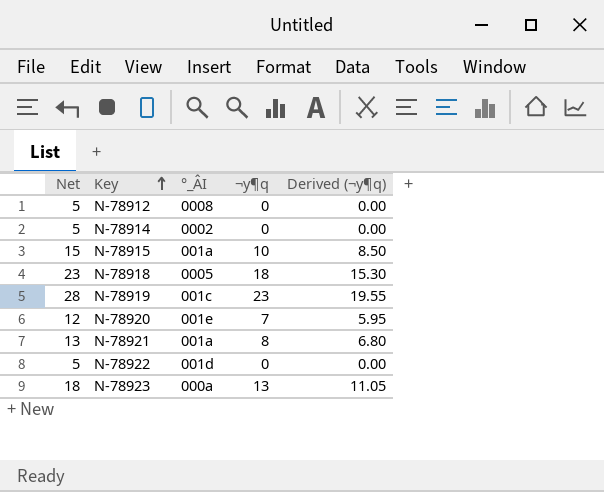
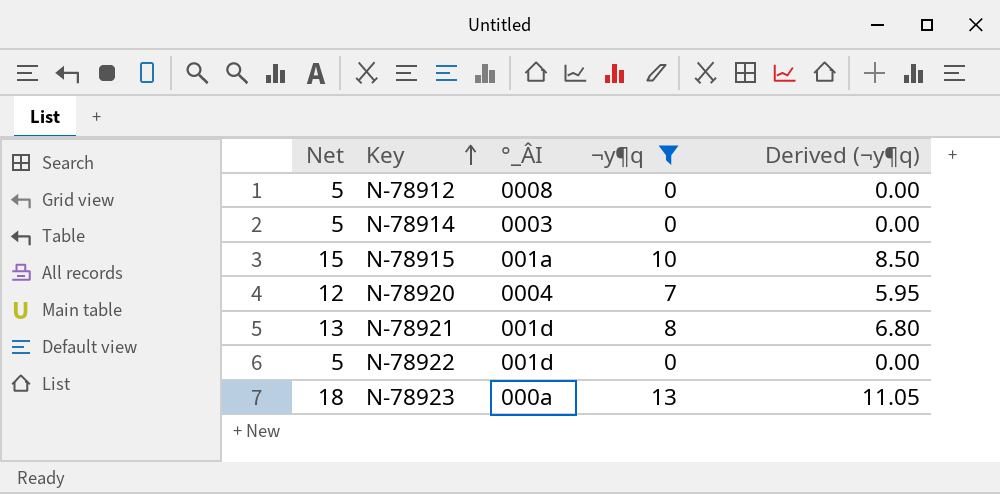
filter: none -> ¬y¶q <= 13
N-78914 | °_ÂI: 0002 -> 0003
N-78920 | °_ÂI: 001e -> 0004
N-78921 | °_ÂI: 001a -> 001d

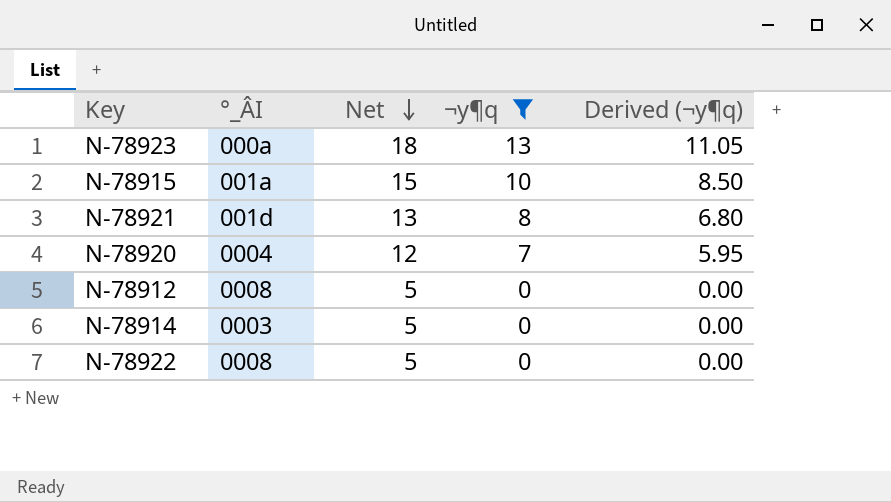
row order: Key ascending -> Net descending
column Net | position: 1 -> 3
N-78922 | °_ÂI: 001d -> 0008

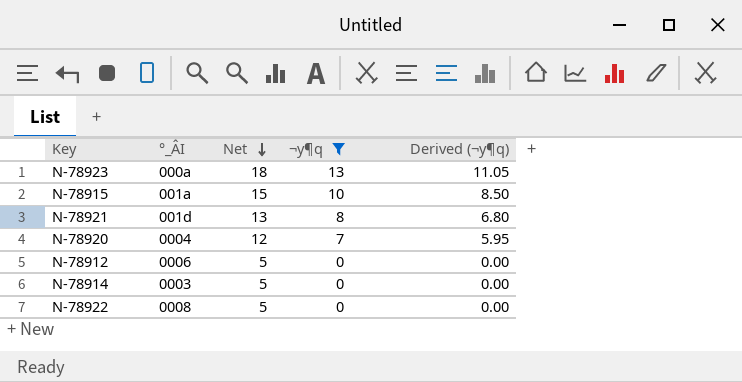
N-78912 | °_ÂI: 0008 -> 0006

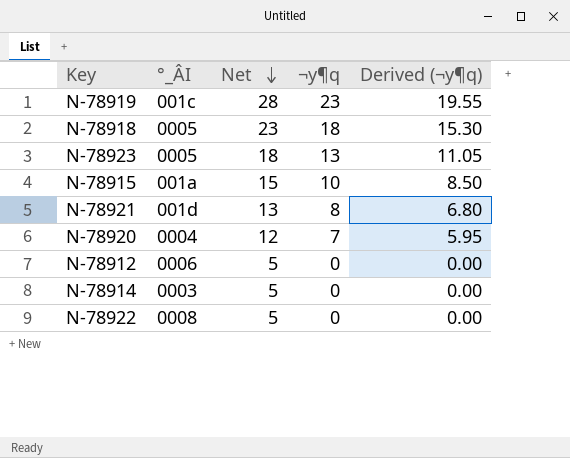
filter: ¬y¶q <= 13 -> none
N-78923 | °_ÂI: 000a -> 0005

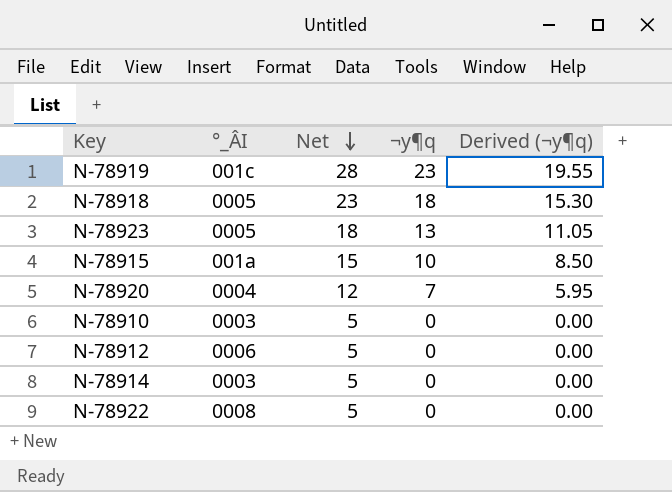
row N-78921: 001d | 13 | 8 | 6.80 -> none
row N-78910: none -> 0003 | 5 | 0 | 0.00

